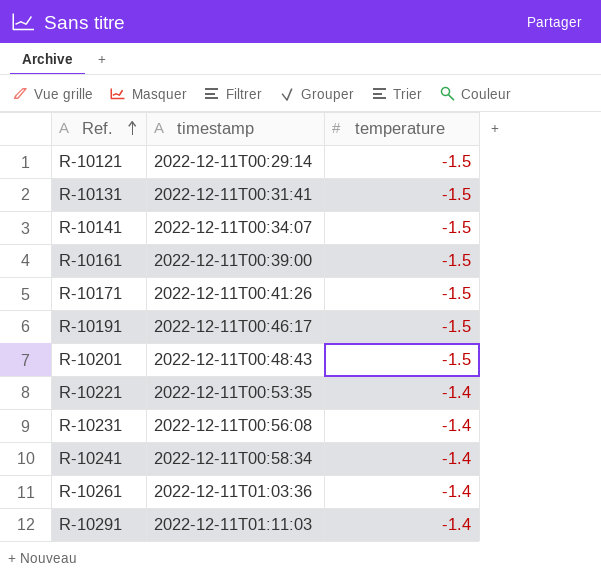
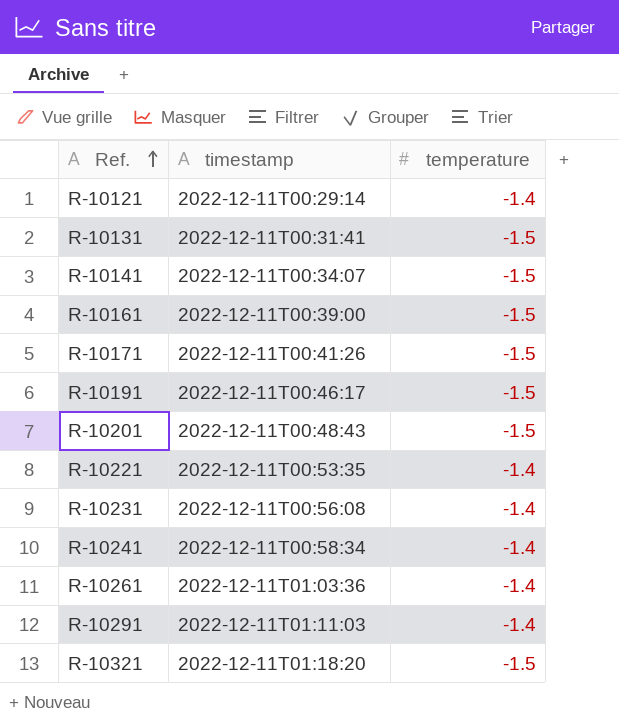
R-10121 | temperature: -1.5 -> -1.4
row R-10321: none -> 2022-12-11T01:18:20 | -1.5

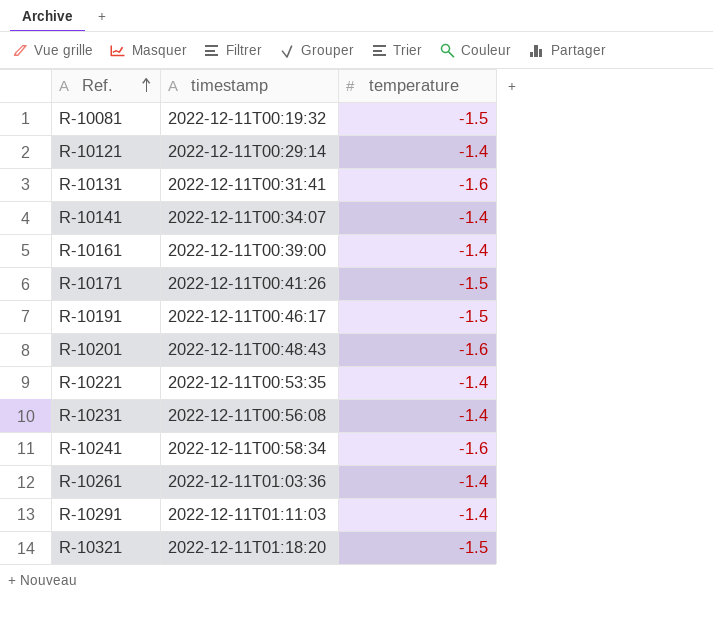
row R-10081: none -> 2022-12-11T00:19:32 | -1.5
R-10131 | temperature: -1.5 -> -1.6
R-10141 | temperature: -1.5 -> -1.4
R-10161 | temperature: -1.5 -> -1.4
R-10201 | temperature: -1.5 -> -1.6
R-10241 | temperature: -1.4 -> -1.6

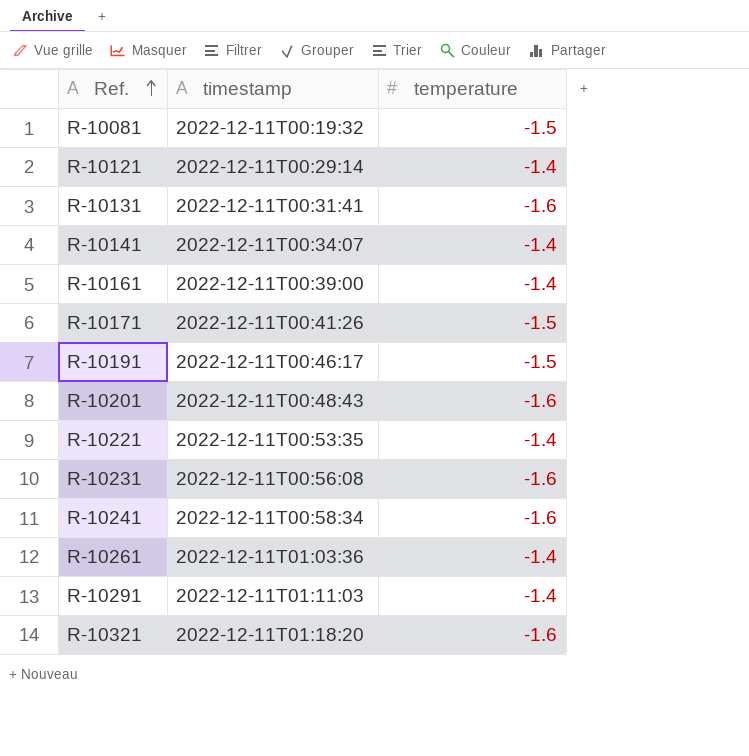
R-10231 | temperature: -1.4 -> -1.6
R-10321 | temperature: -1.5 -> -1.6

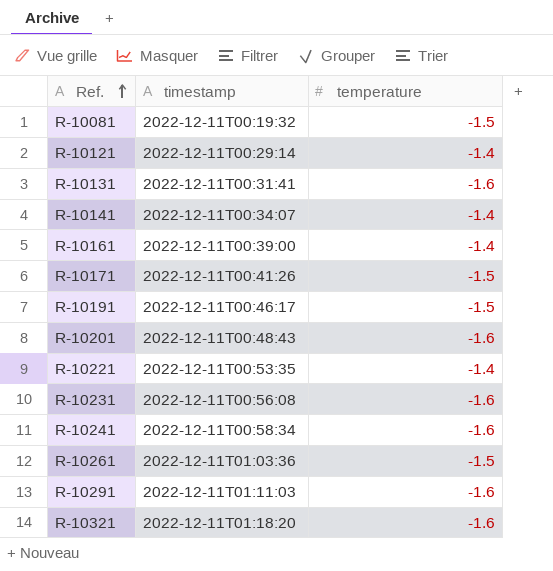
R-10261 | temperature: -1.4 -> -1.5
R-10291 | temperature: -1.4 -> -1.6

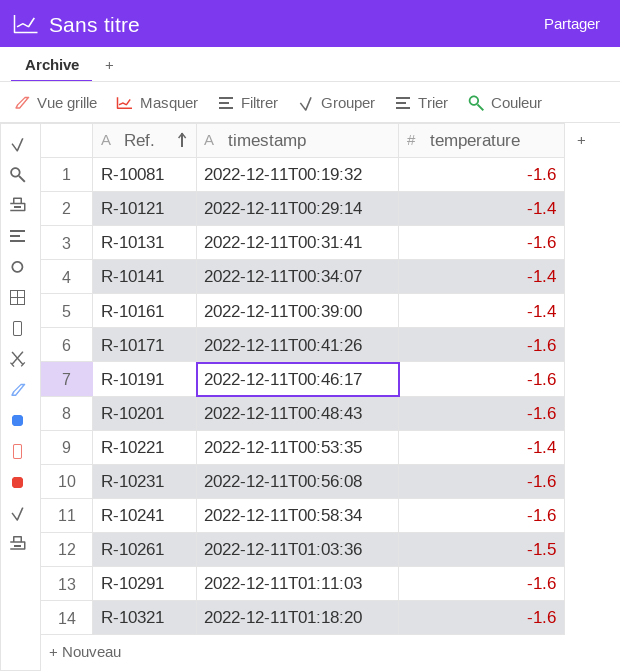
R-10081 | temperature: -1.5 -> -1.6
R-10171 | temperature: -1.5 -> -1.6
R-10191 | temperature: -1.5 -> -1.6

